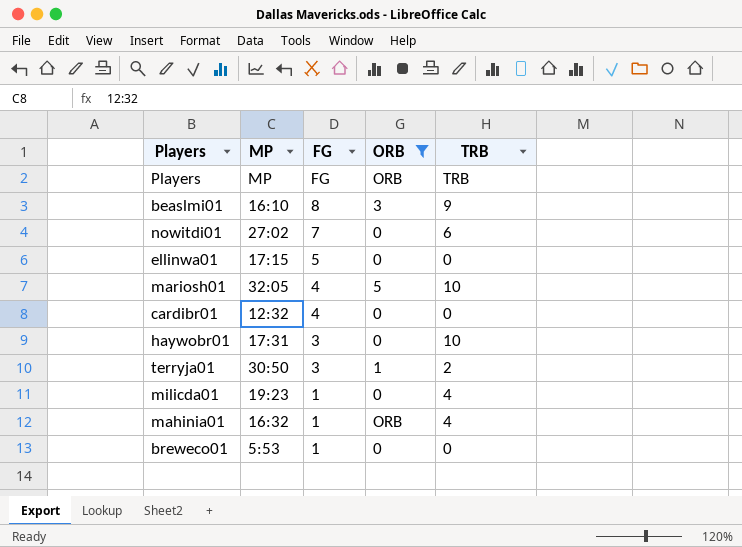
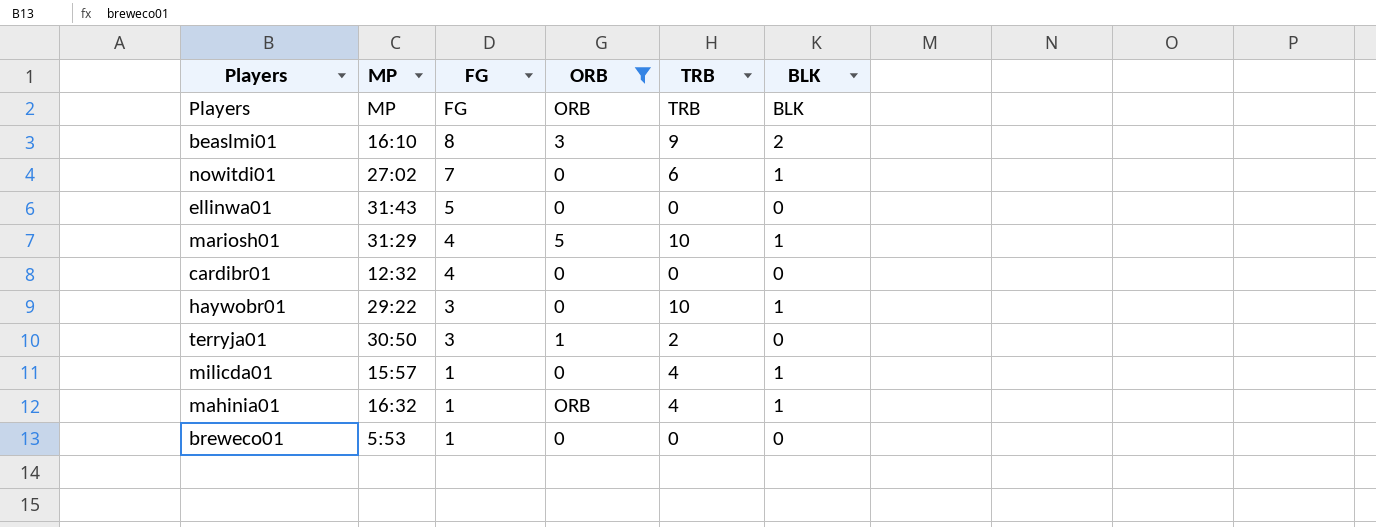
column BLK | position: none -> 6
ellinwa01 | MP: 17:15 -> 31:43
mariosh01 | MP: 32:05 -> 31:29
haywobr01 | MP: 17:31 -> 29:22
milicda01 | MP: 19:23 -> 15:57

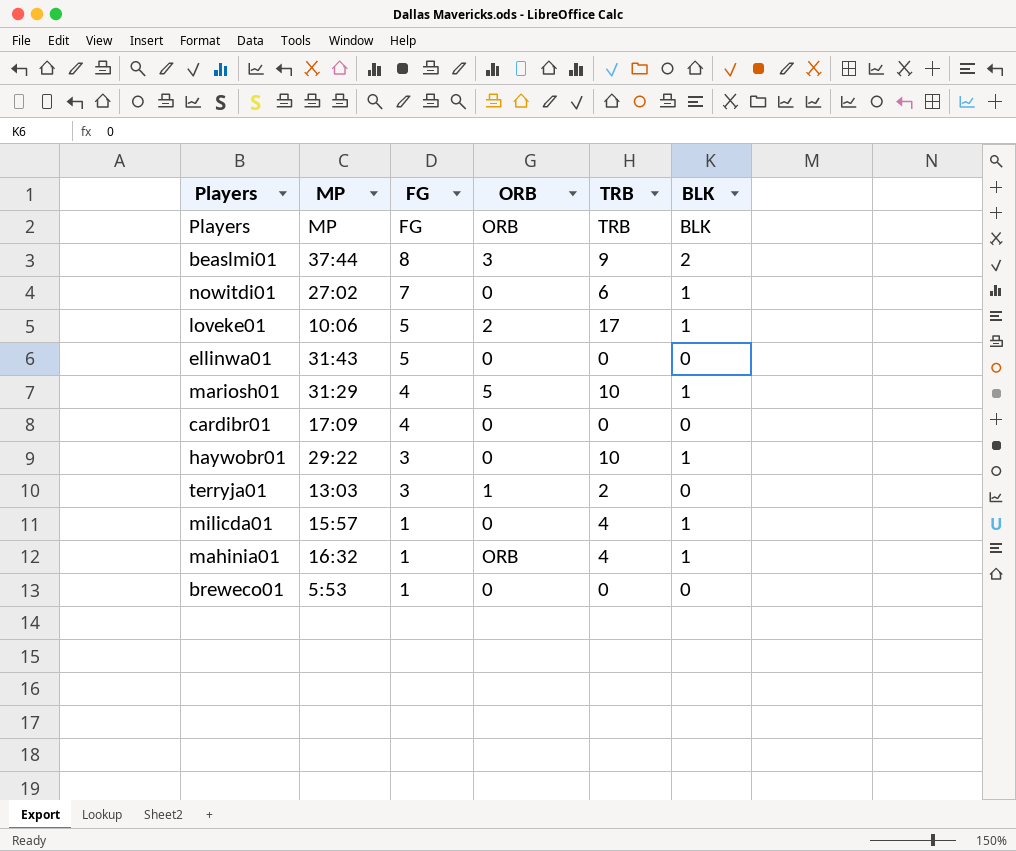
filter: ORB != 2 -> none
beaslmi01 | MP: 16:10 -> 37:44
cardibr01 | MP: 12:32 -> 17:09
terryja01 | MP: 30:50 -> 13:03

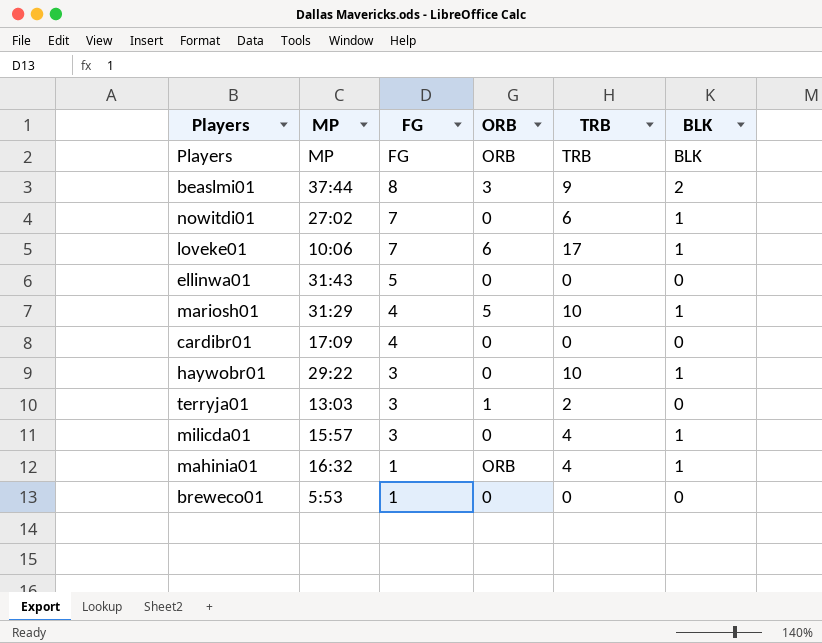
loveke01 | FG: 5 -> 7
loveke01 | ORB: 2 -> 6
milicda01 | FG: 1 -> 3

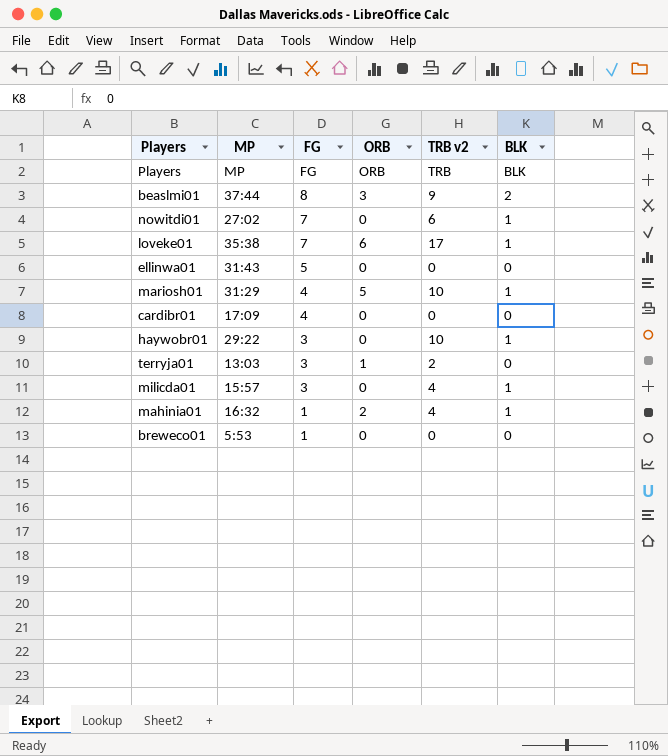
column name: TRB -> TRB v2
loveke01 | MP: 10:06 -> 35:38
mahinia01 | ORB: ORB -> 2

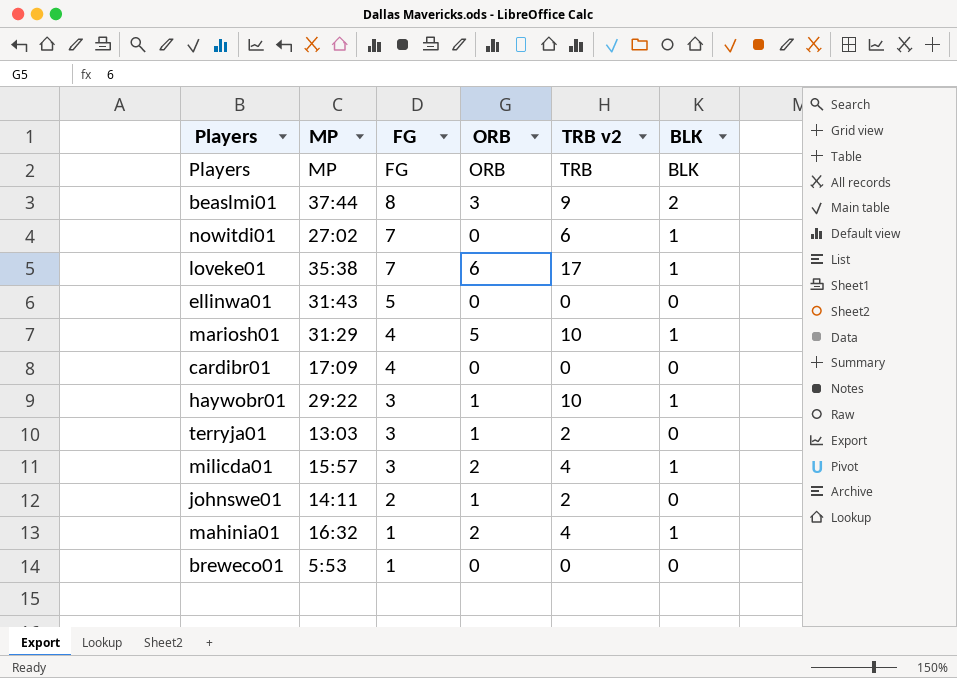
haywobr01 | ORB: 0 -> 1
milicda01 | ORB: 0 -> 2
row johnswe01: none -> 14:11 | 2 | 1 | 2 | 0

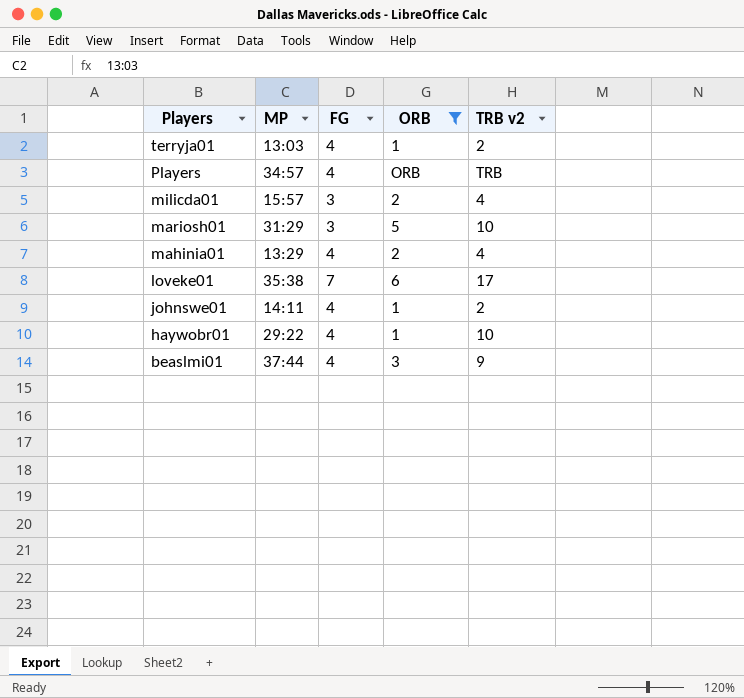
filter: none -> ORB != 0
row order: FG descending -> Players descending
column BLK | position: 6 -> none
terryja01 | FG: 3 -> 4
Players | MP: MP -> 34:57
Players | FG: FG -> 4
mariosh01 | FG: 4 -> 3
mahinia01 | MP: 16:32 -> 13:29
mahinia01 | FG: 1 -> 4
johnswe01 | FG: 2 -> 4
haywobr01 | FG: 3 -> 4
beaslmi01 | FG: 8 -> 4

